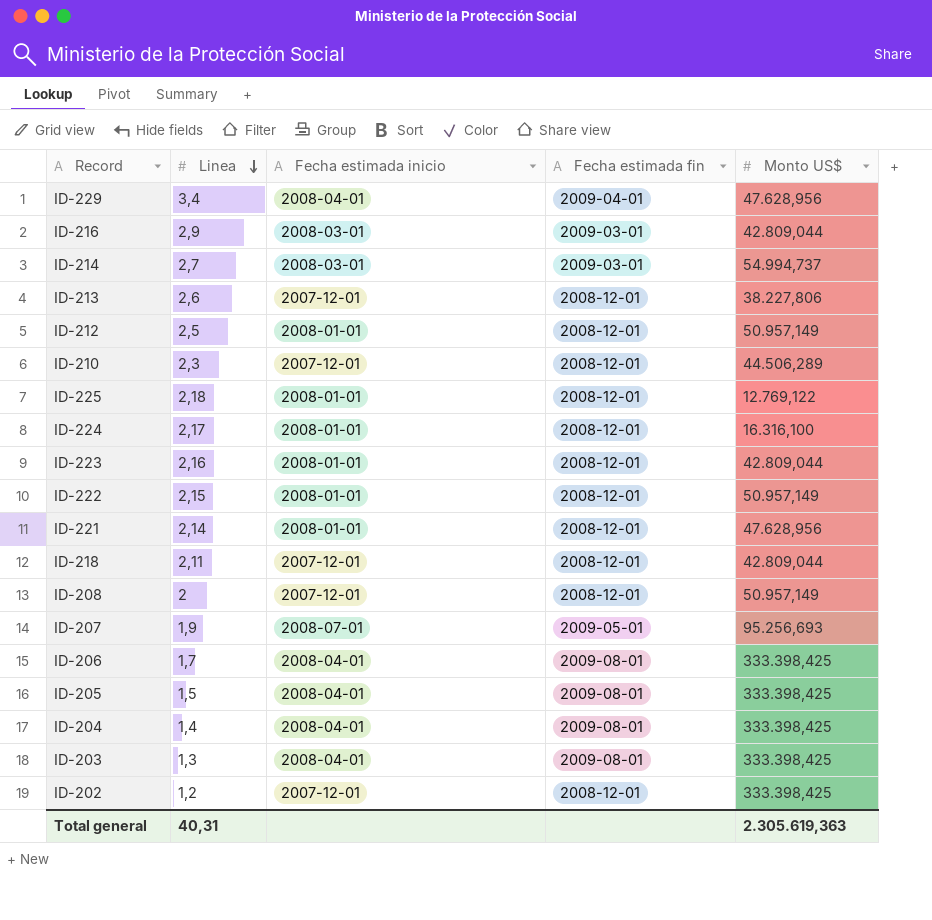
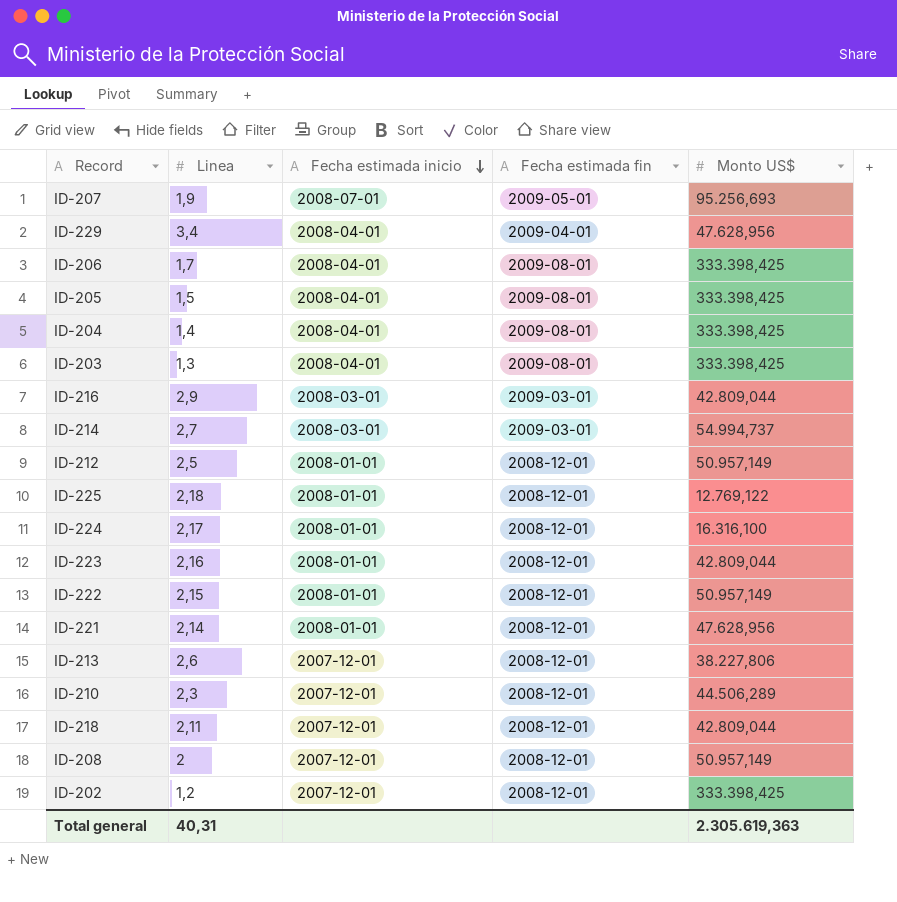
row order: Linea descending -> Fecha estimada inicio descending

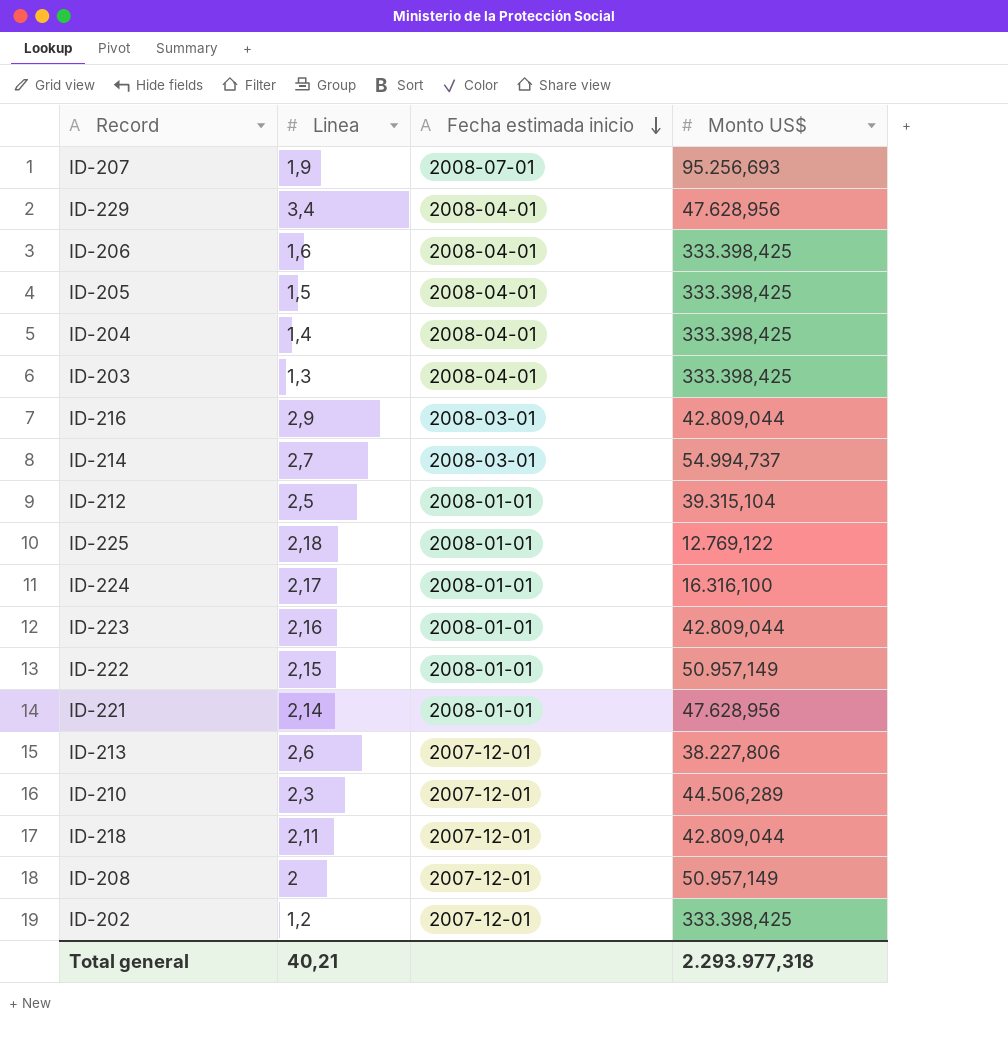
column Fecha estimada fin | position: 4 -> none
ID-206 | Linea: 1,7 -> 1,6
ID-212 | Monto US$: 50.957,149 -> 39.315,104
Total general | Linea: 40,31 -> 40,21
Total general | Monto US$: 2.305.619,363 -> 2.293.977,318

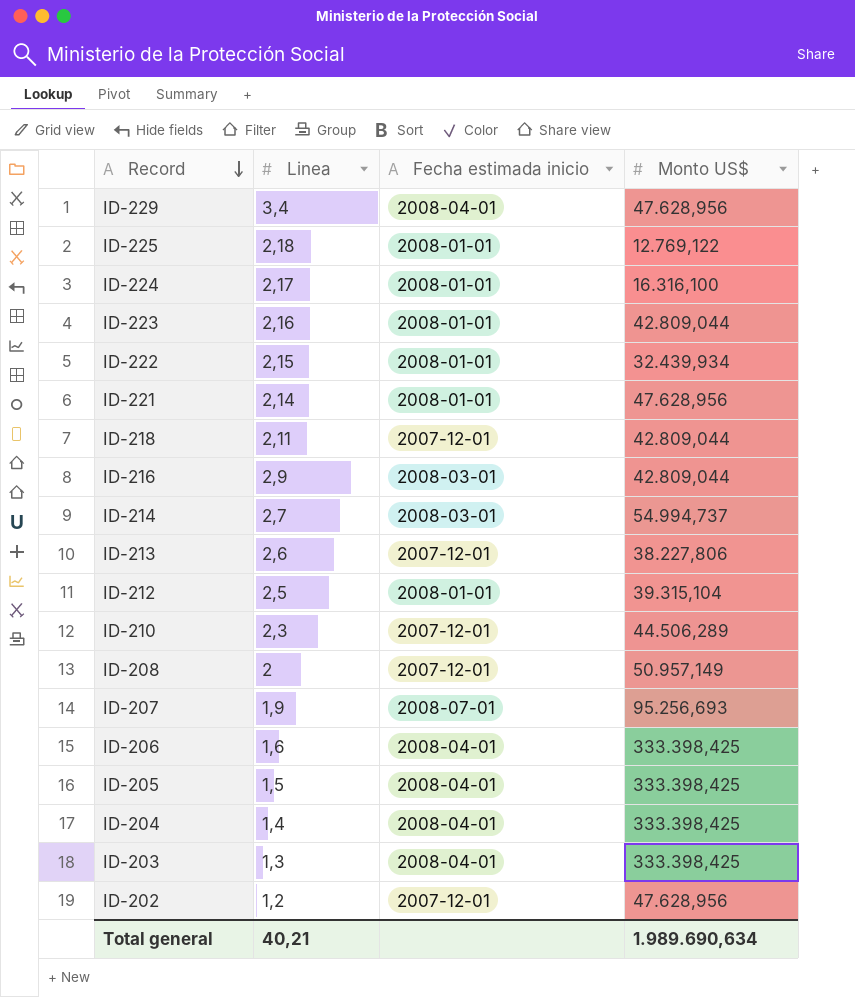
row order: Fecha estimada inicio descending -> Record descending
ID-222 | Monto US$: 50.957,149 -> 32.439,934
ID-202 | Monto US$: 333.398,425 -> 47.628,956
Total general | Monto US$: 2.293.977,318 -> 1.989.690,634

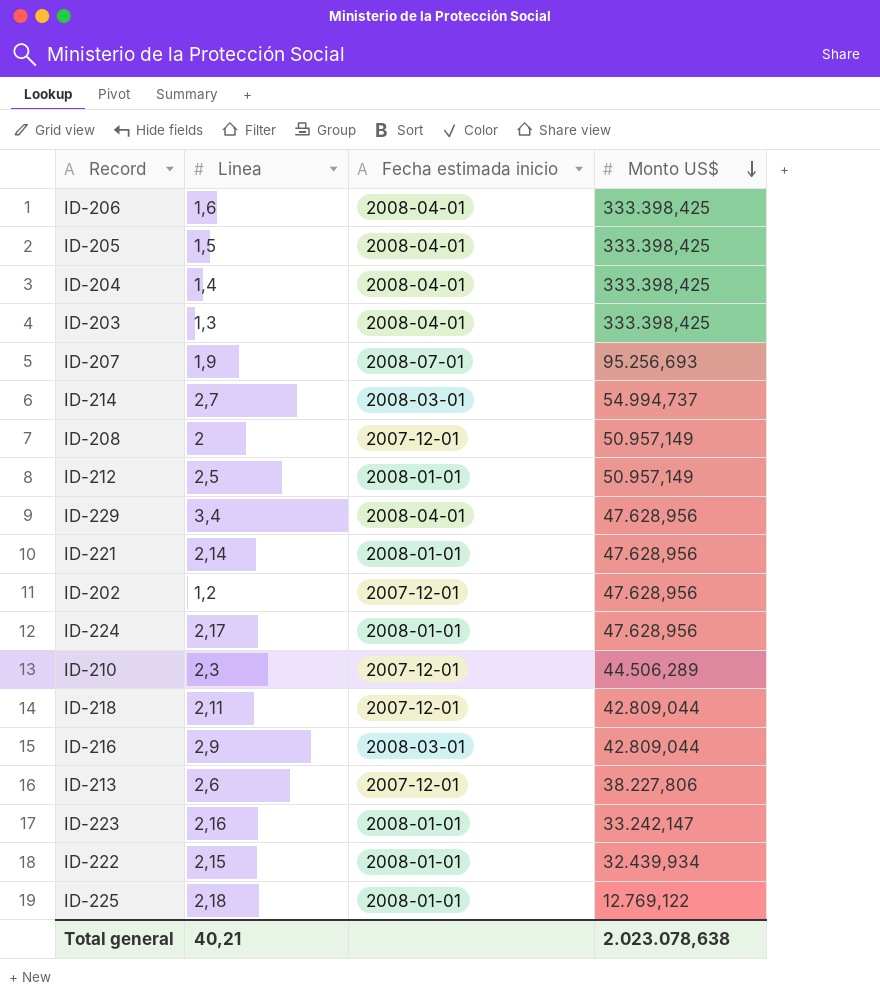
row order: Record descending -> Monto US$ descending
ID-212 | Monto US$: 39.315,104 -> 50.957,149
ID-224 | Monto US$: 16.316,100 -> 47.628,956
ID-223 | Monto US$: 42.809,044 -> 33.242,147
Total general | Monto US$: 1.989.690,634 -> 2.023.078,638

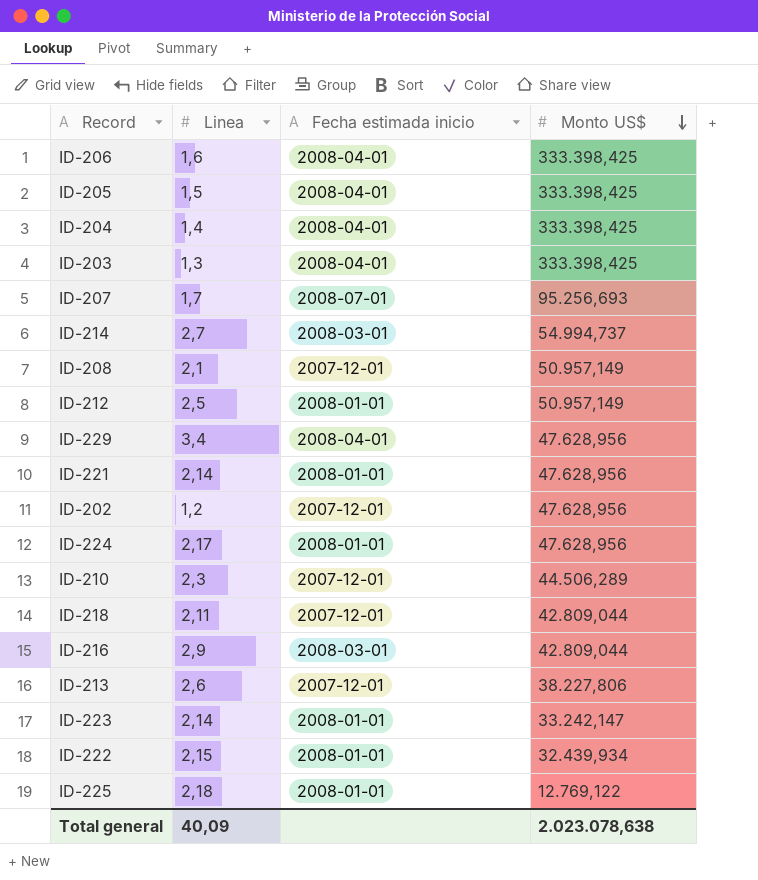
ID-207 | Linea: 1,9 -> 1,7
ID-208 | Linea: 2 -> 2,1
ID-223 | Linea: 2,16 -> 2,14
Total general | Linea: 40,21 -> 40,09

